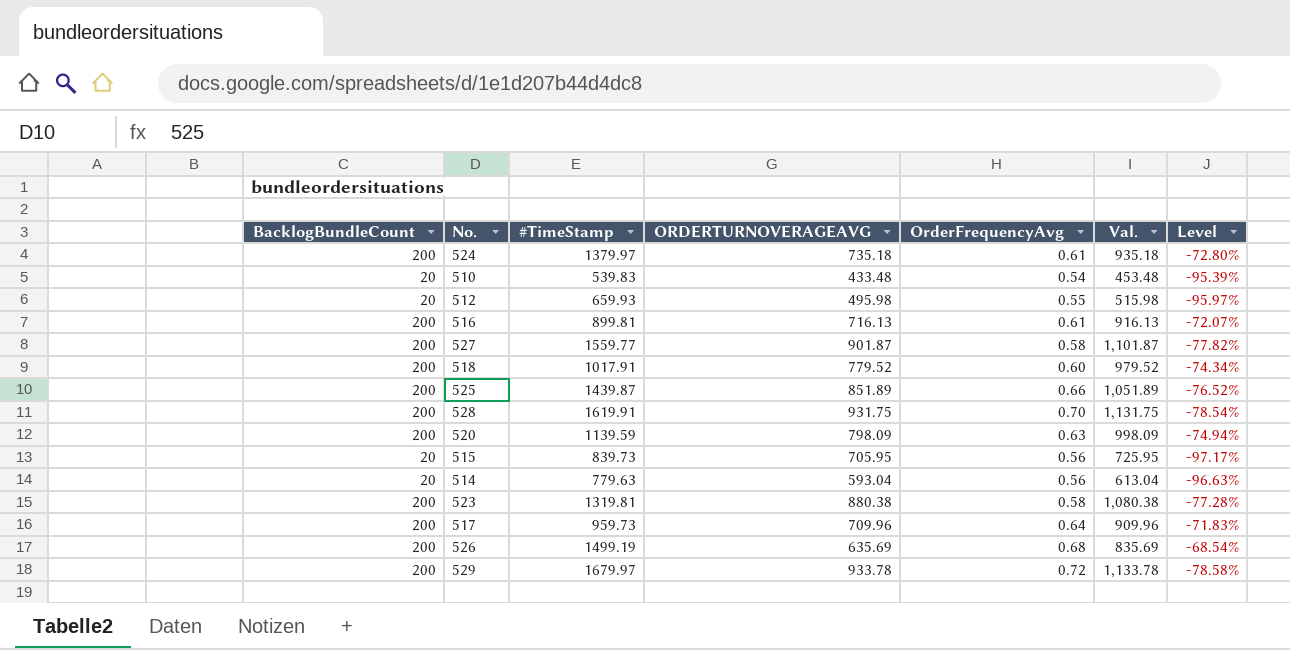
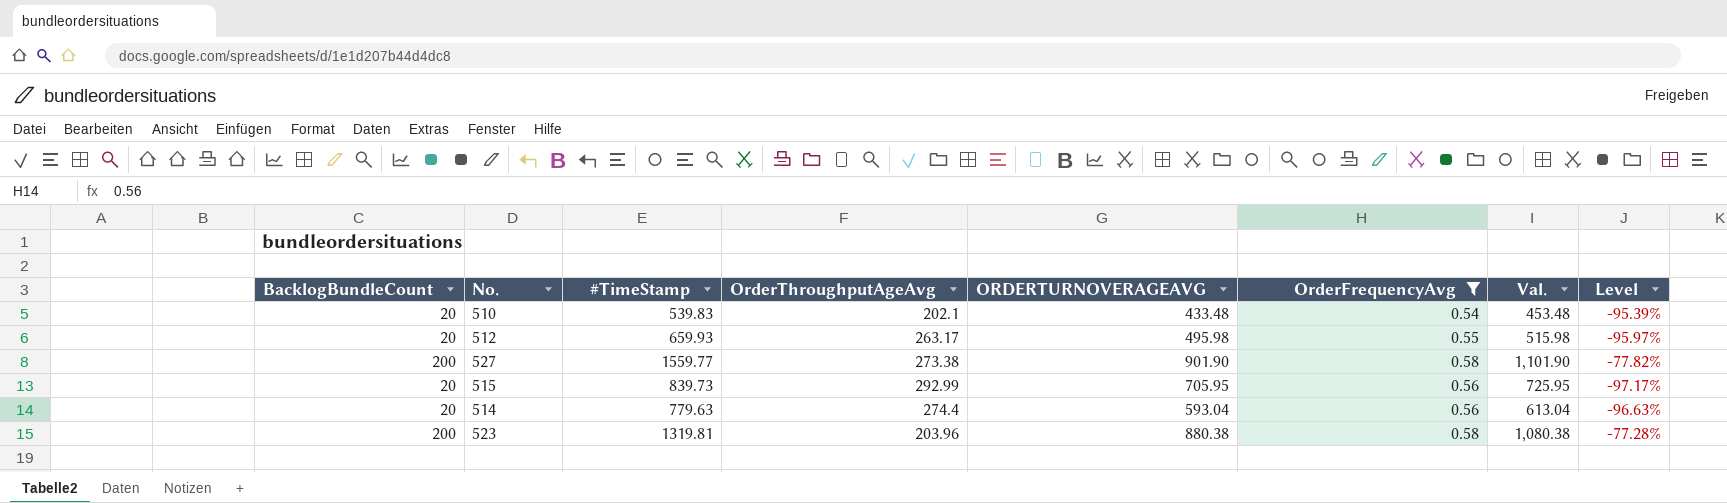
filter: none -> OrderFrequencyAvg <= 0.58
column OrderThroughputAgeAvg | position: none -> 4
527 | ORDERTURNOVERAGEAVG: 901.87 -> 901.90
527 | Val.: 1,101.87 -> 1,101.90

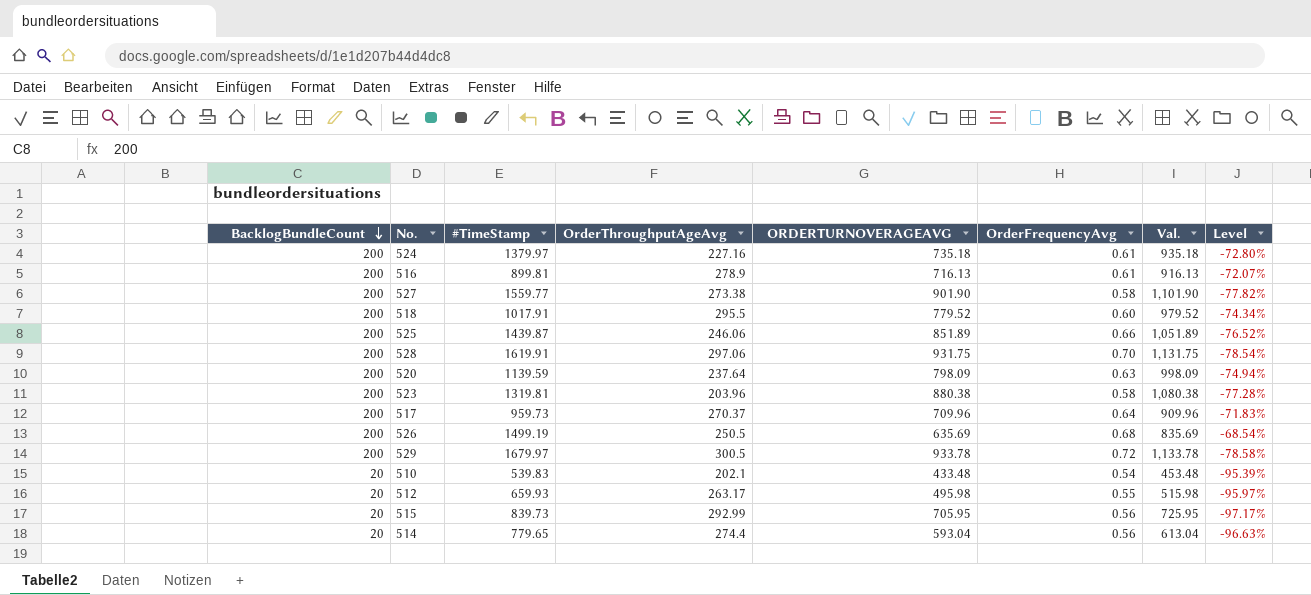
filter: OrderFrequencyAvg <= 0.58 -> none
row order: none -> BacklogBundleCount descending
514 | #TimeStamp: 779.63 -> 779.65

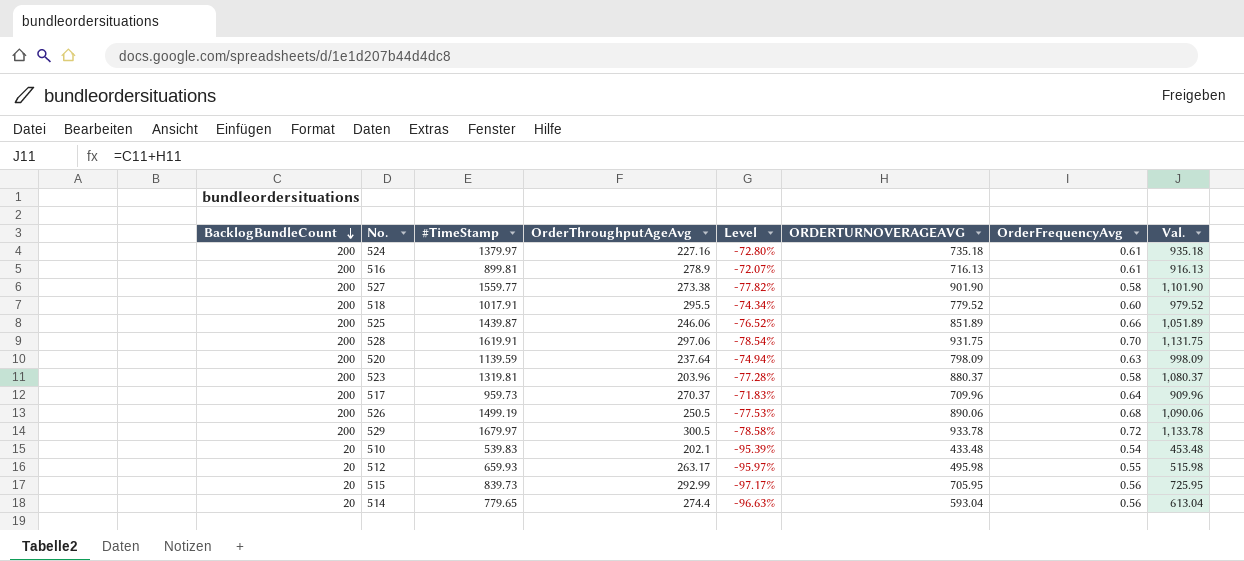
column Level | position: 8 -> 5
523 | ORDERTURNOVERAGEAVG: 880.38 -> 880.37
523 | Val.: 1,080.38 -> 1,080.37
526 | Level: -68.54% -> -77.53%
526 | ORDERTURNOVERAGEAVG: 635.69 -> 890.06
526 | Val.: 835.69 -> 1,090.06

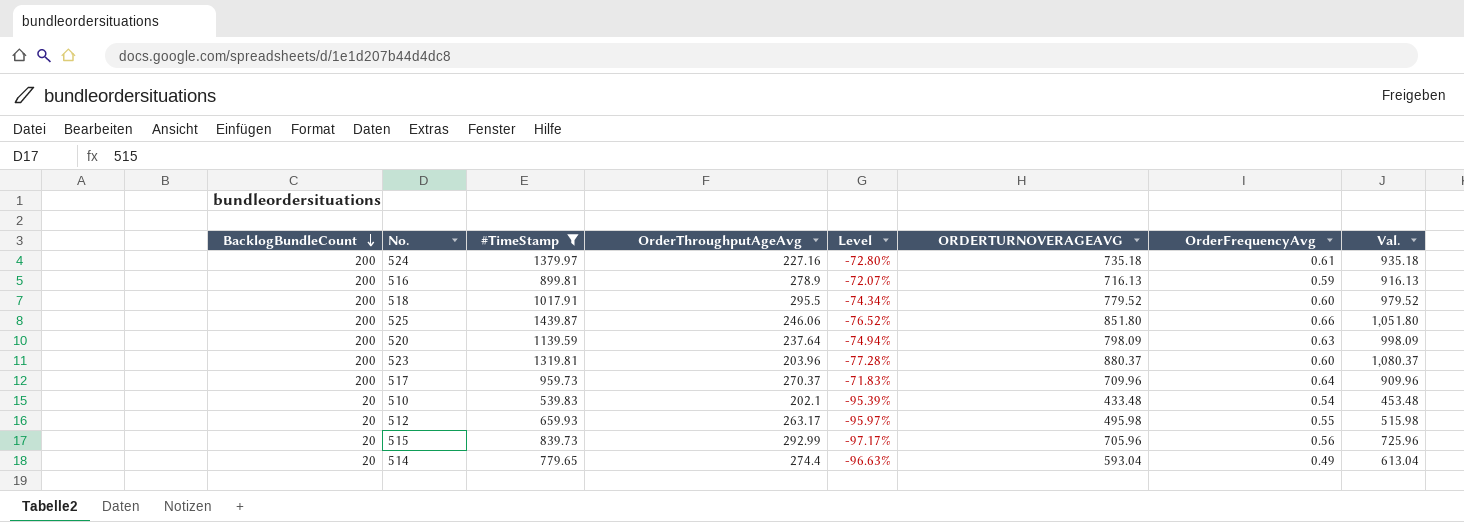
filter: none -> #TimeStamp <= 1439.87
516 | OrderFrequencyAvg: 0.61 -> 0.59
525 | ORDERTURNOVERAGEAVG: 851.89 -> 851.80
525 | Val.: 1,051.89 -> 1,051.80
523 | OrderFrequencyAvg: 0.58 -> 0.60
515 | ORDERTURNOVERAGEAVG: 705.95 -> 705.96
515 | Val.: 725.95 -> 725.96
514 | OrderFrequencyAvg: 0.56 -> 0.49

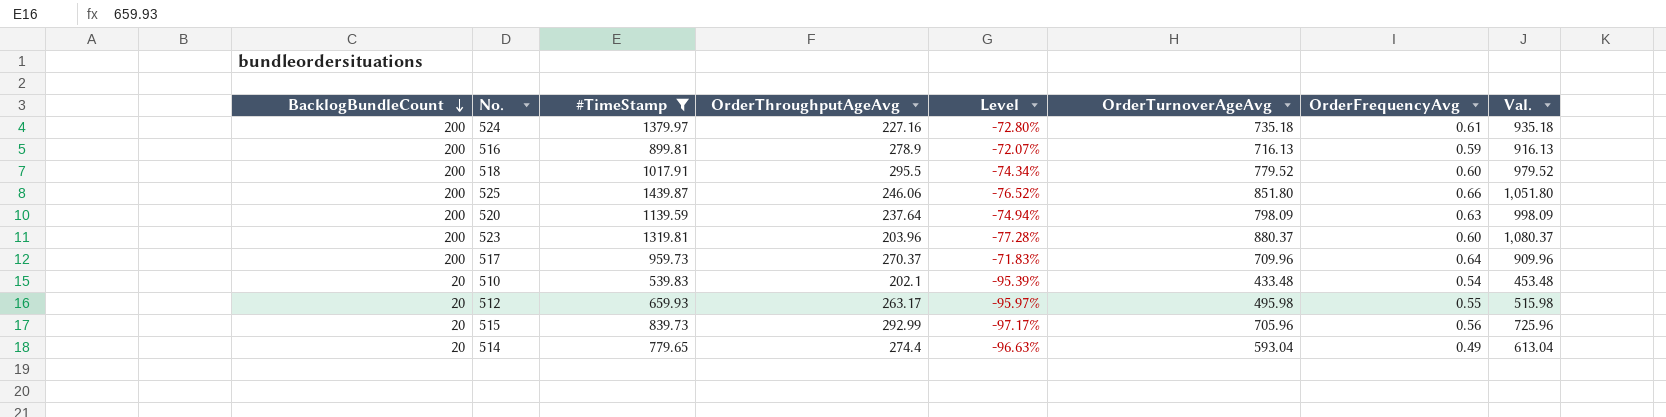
column name: ORDERTURNOVERAGEAVG -> OrderTurnoverAgeAvg

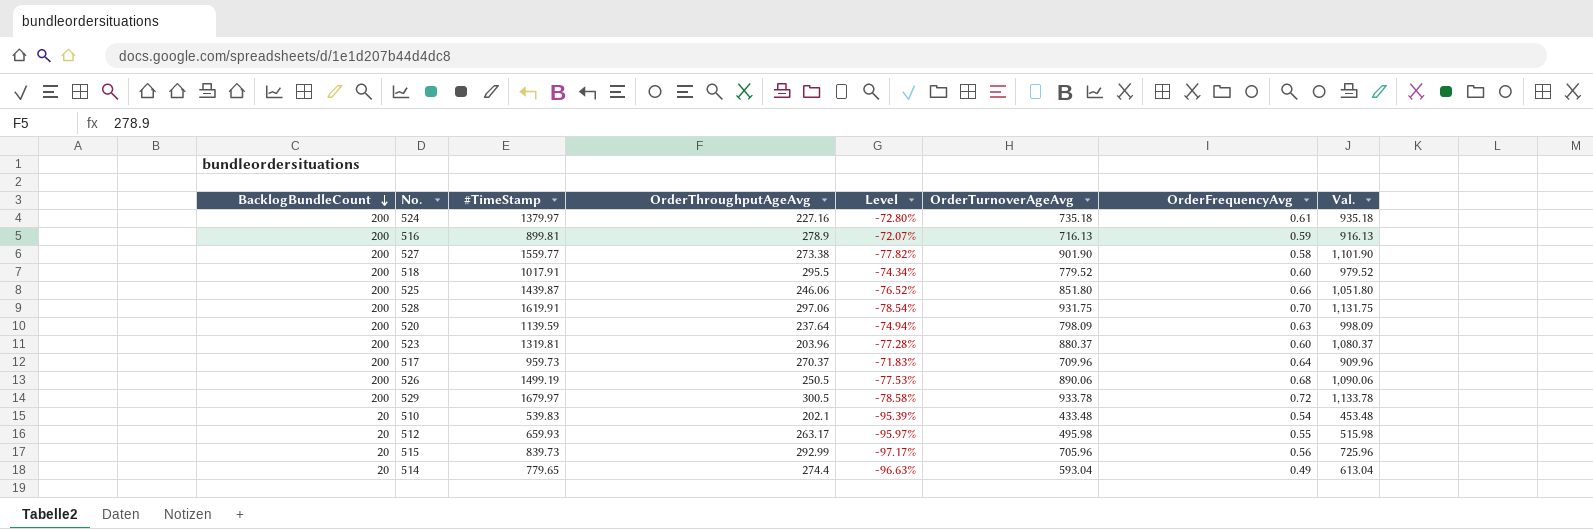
filter: #TimeStamp <= 1439.87 -> none

